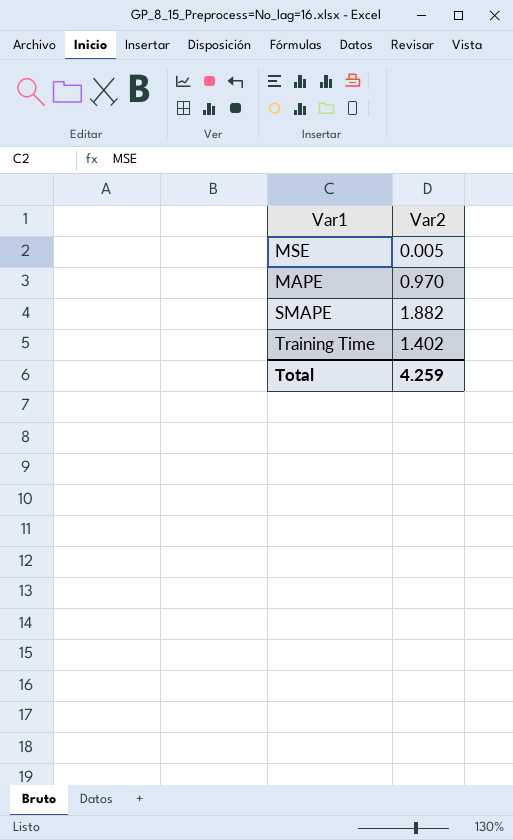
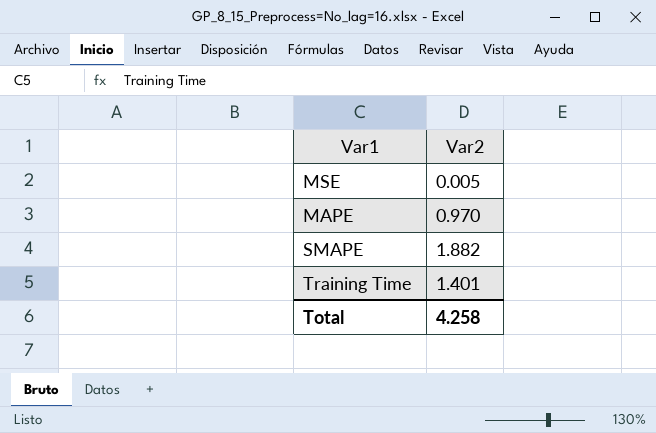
Training Time | Var2: 1.402 -> 1.401
Total | Var2: 4.259 -> 4.258

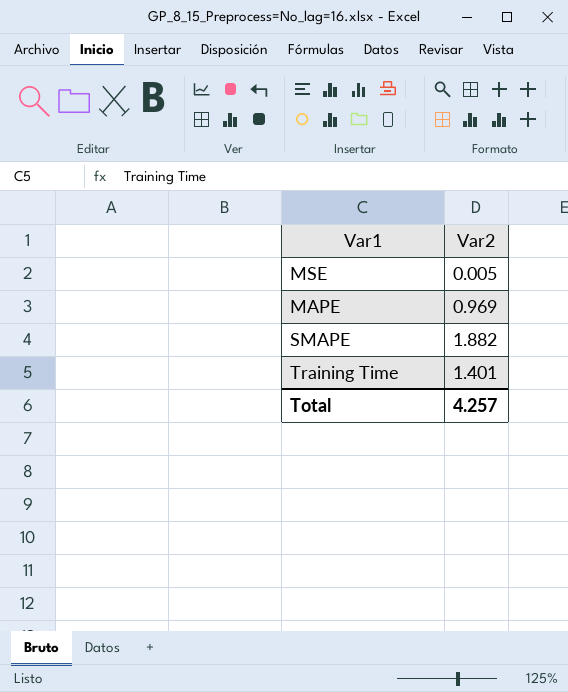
MAPE | Var2: 0.970 -> 0.969
Total | Var2: 4.258 -> 4.257

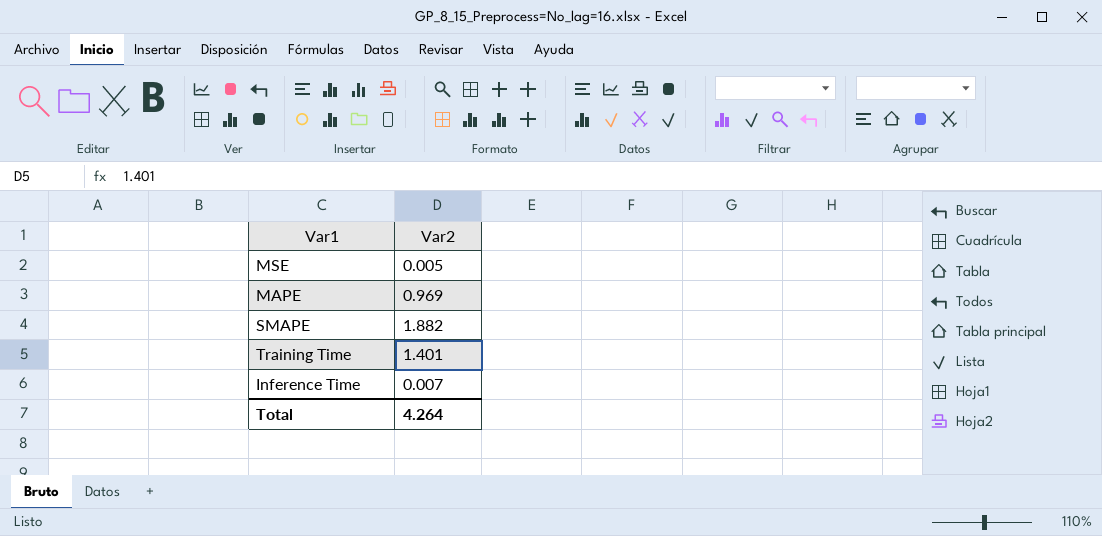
row Inference Time: none -> 0.007
Total | Var2: 4.257 -> 4.264

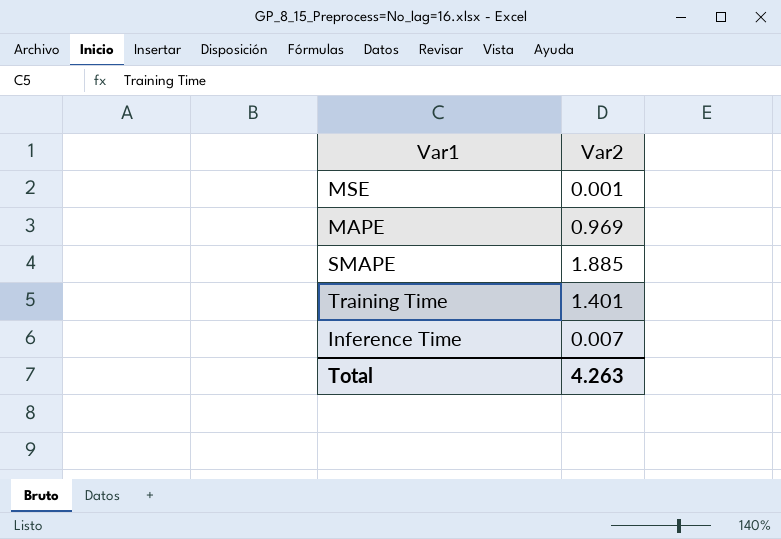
MSE | Var2: 0.005 -> 0.001
SMAPE | Var2: 1.882 -> 1.885
Total | Var2: 4.264 -> 4.263

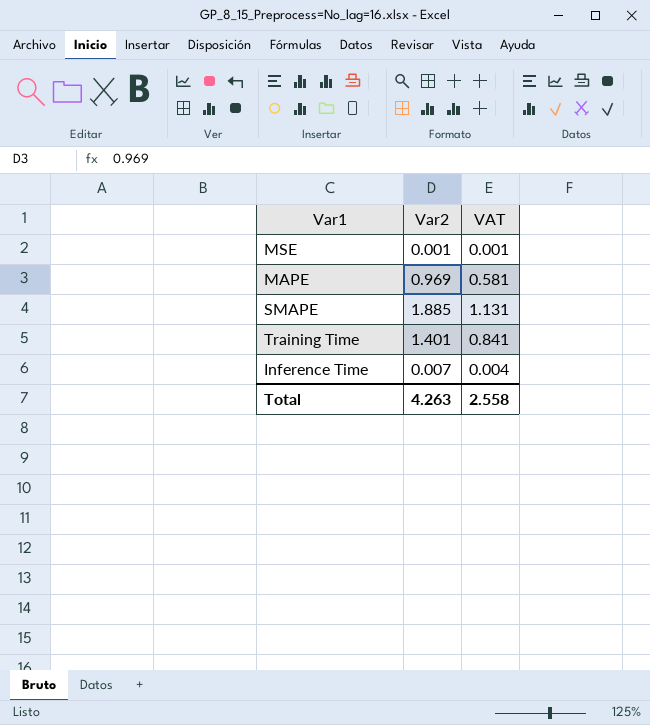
column VAT | formula: none -> [Var2] * 0.6

